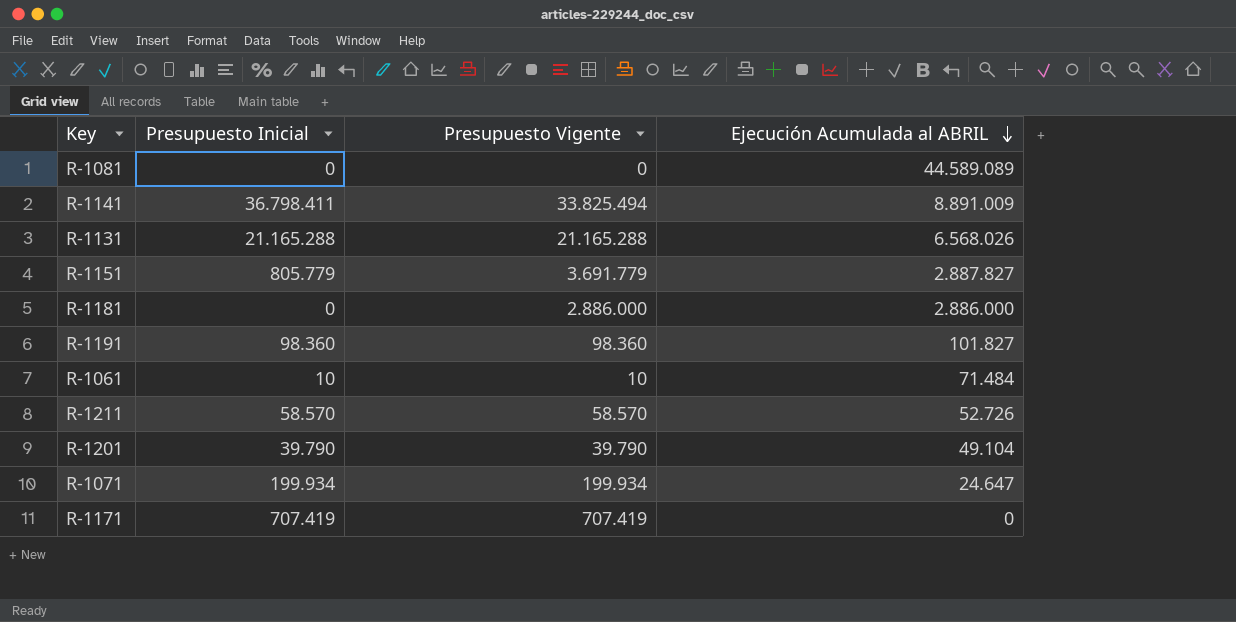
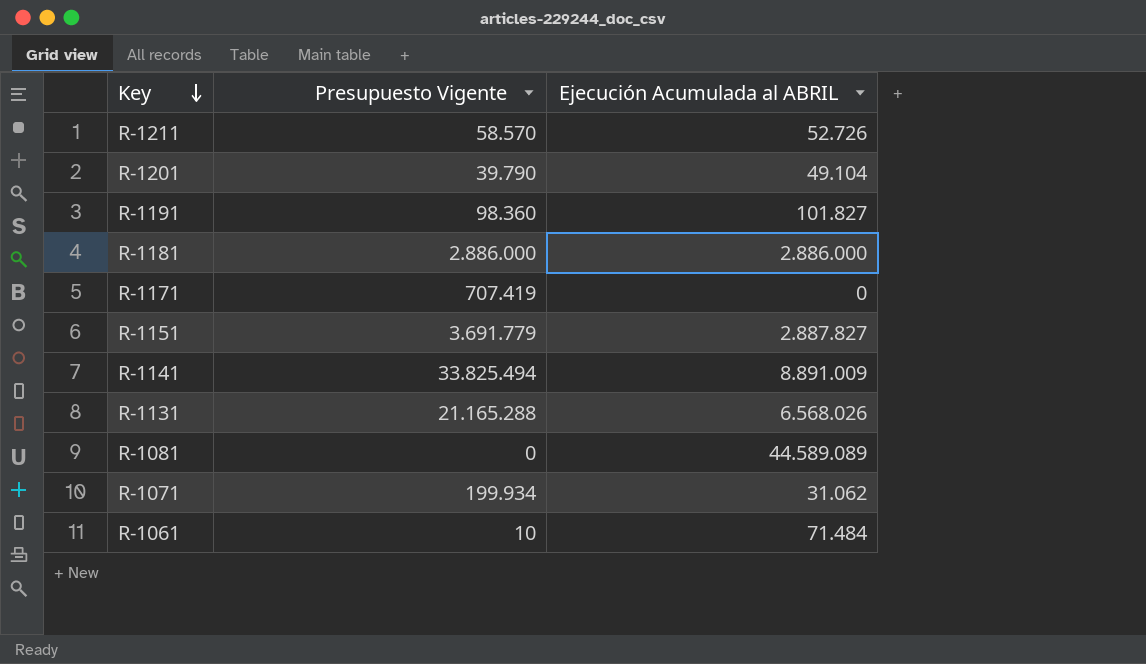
row order: Ejecución Acumulada al ABRIL descending -> Key descending
column Presupuesto Inicial | position: 2 -> none
R-1071 | Ejecución Acumulada al ABRIL: 24.647 -> 31.062

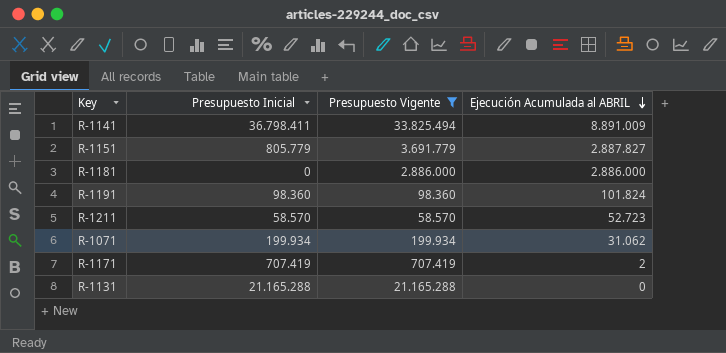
filter: none -> Presupuesto Vigente >= 58.570
row order: Key descending -> Ejecución Acumulada al ABRIL descending
column Presupuesto Inicial | position: none -> 2
R-1191 | Ejecución Acumulada al ABRIL: 101.827 -> 101.824
R-1211 | Ejecución Acumulada al ABRIL: 52.726 -> 52.723
R-1171 | Ejecución Acumulada al ABRIL: 0 -> 2
R-1131 | Ejecución Acumulada al ABRIL: 6.568.026 -> 0

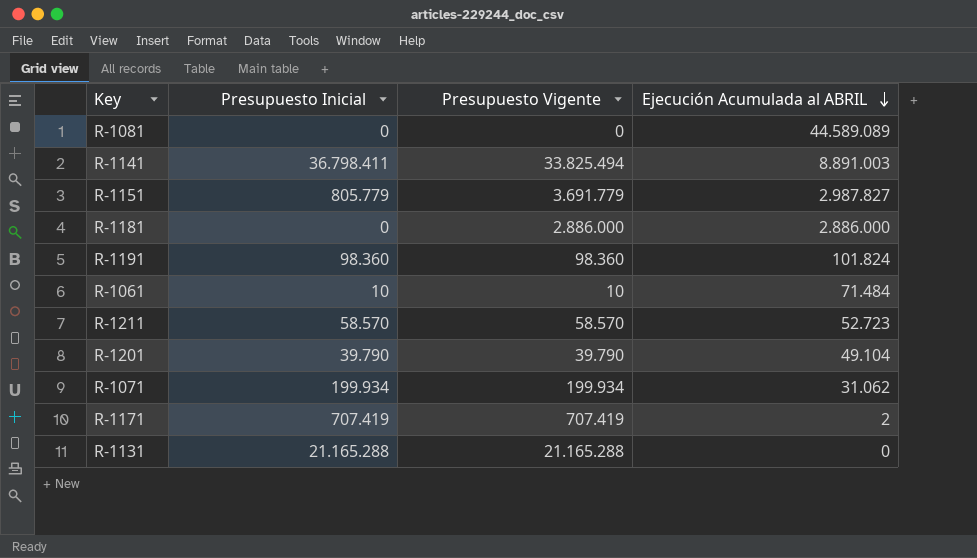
filter: Presupuesto Vigente >= 58.570 -> none
R-1141 | Ejecución Acumulada al ABRIL: 8.891.009 -> 8.891.003
R-1151 | Ejecución Acumulada al ABRIL: 2.887.827 -> 2.987.827

